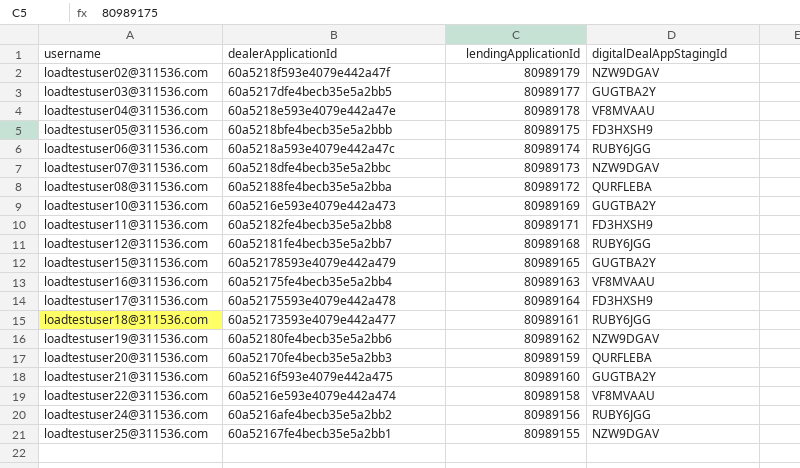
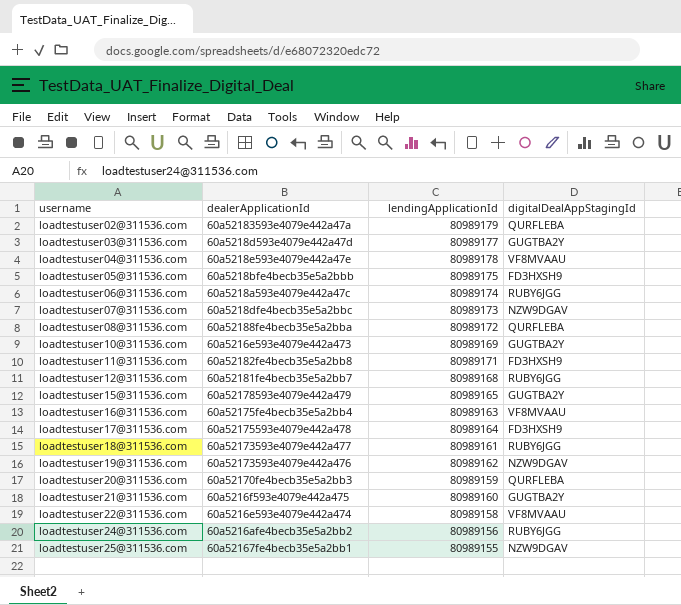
loadtestuser02@311536.com | dealerApplicationId: 60a5218f593e4079e442a47f -> 60a52183593e4079e442a47a
loadtestuser02@311536.com | digitalDealAppStagingId: NZW9DGAV -> QURFLEBA
loadtestuser03@311536.com | dealerApplicationId: 60a5217dfe4becb35e5a2bb5 -> 60a5218d593e4079e442a47d
loadtestuser19@311536.com | dealerApplicationId: 60a52180fe4becb35e5a2bb6 -> 60a52173593e4079e442a476

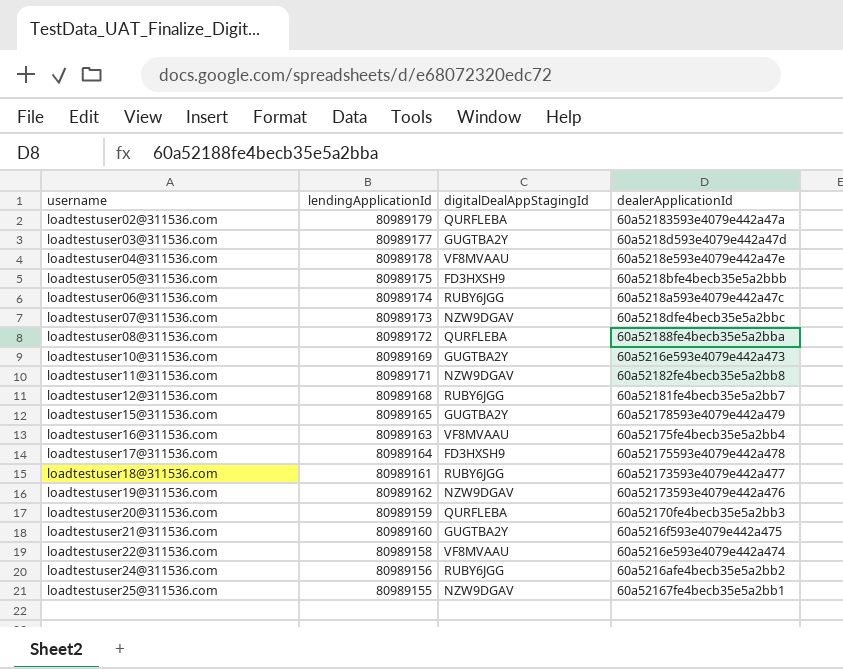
column dealerApplicationId | position: 2 -> 4
loadtestuser11@311536.com | digitalDealAppStagingId: FD3HXSH9 -> NZW9DGAV

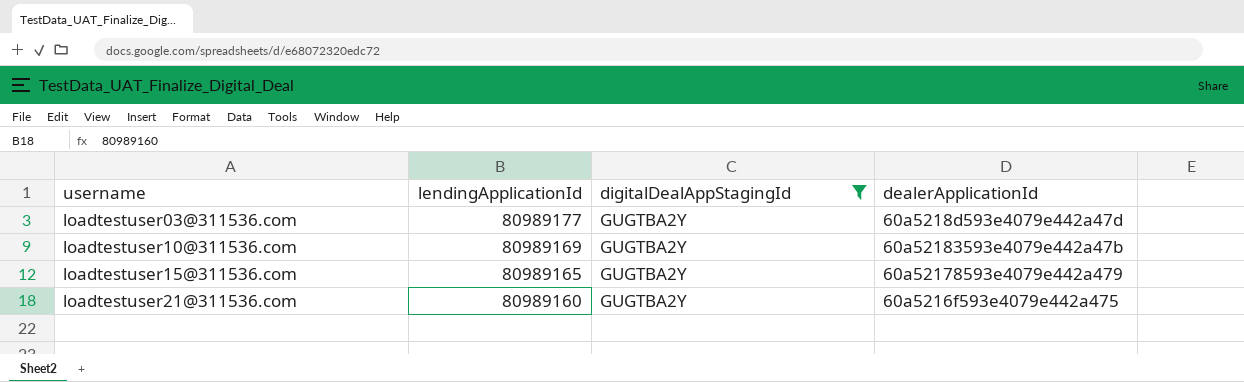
filter: none -> digitalDealAppStagingId = GUGTBA2Y
loadtestuser10@311536.com | dealerApplicationId: 60a5216e593e4079e442a473 -> 60a52183593e4079e442a47b

